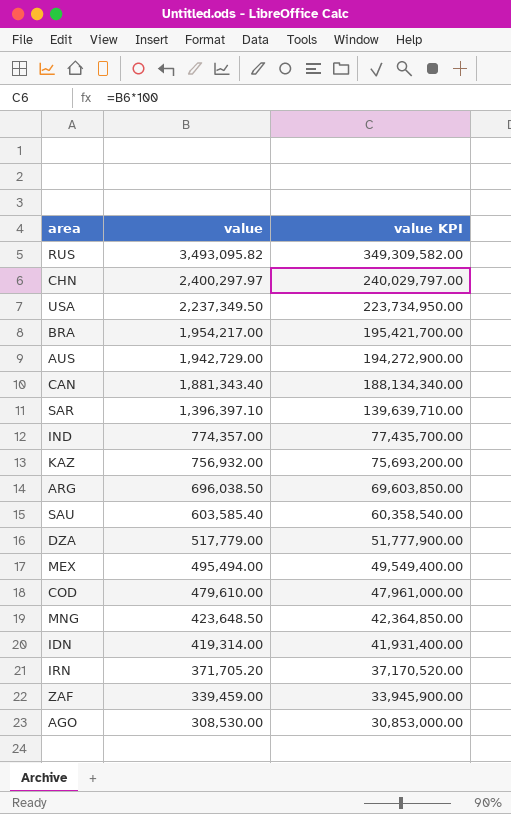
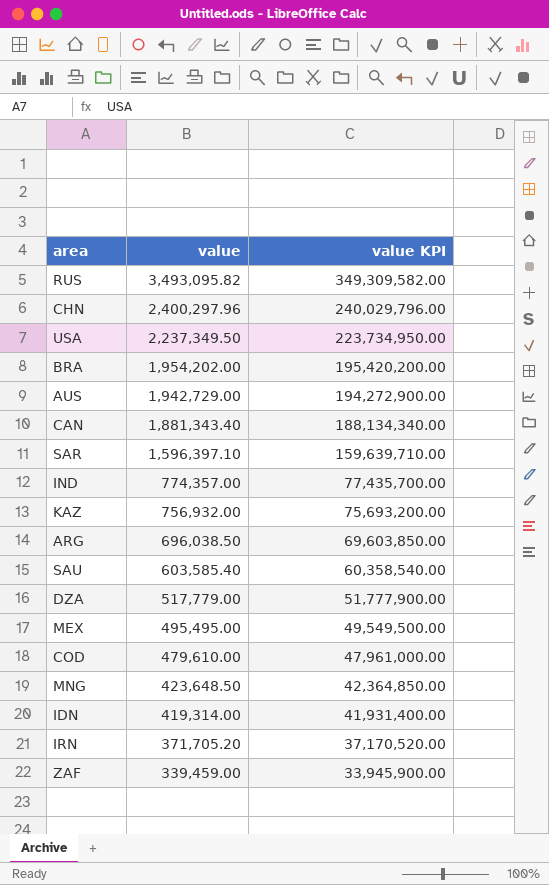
row AGO: 308,530.00 | 30,853,000.00 -> none
CHN | value: 2,400,297.97 -> 2,400,297.96
CHN | value KPI: 240,029,797.00 -> 240,029,796.00
BRA | value: 1,954,217.00 -> 1,954,202.00
BRA | value KPI: 195,421,700.00 -> 195,420,200.00
SAR | value: 1,396,397.10 -> 1,596,397.10
SAR | value KPI: 139,639,710.00 -> 159,639,710.00
MEX | value: 495,494.00 -> 495,495.00
MEX | value KPI: 49,549,400.00 -> 49,549,500.00

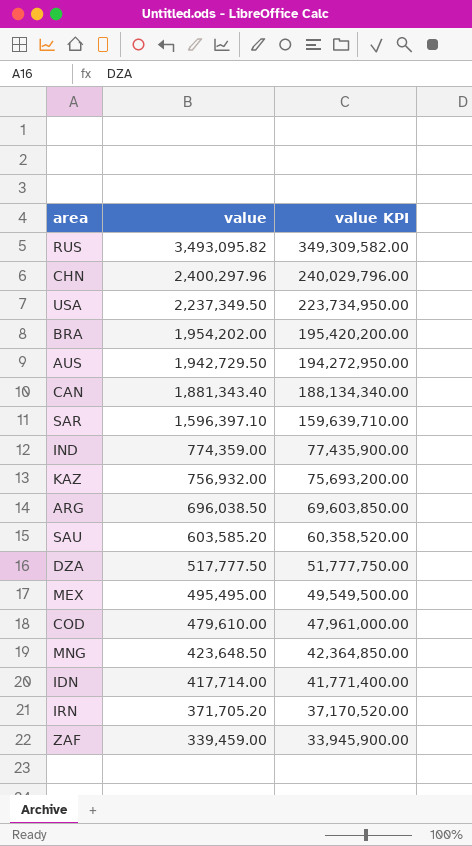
AUS | value: 1,942,729.00 -> 1,942,729.50
AUS | value KPI: 194,272,900.00 -> 194,272,950.00
IND | value: 774,357.00 -> 774,359.00
IND | value KPI: 77,435,700.00 -> 77,435,900.00
SAU | value: 603,585.40 -> 603,585.20
SAU | value KPI: 60,358,540.00 -> 60,358,520.00
DZA | value: 517,779.00 -> 517,777.50
DZA | value KPI: 51,777,900.00 -> 51,777,750.00
IDN | value: 419,314.00 -> 417,714.00
IDN | value KPI: 41,931,400.00 -> 41,771,400.00

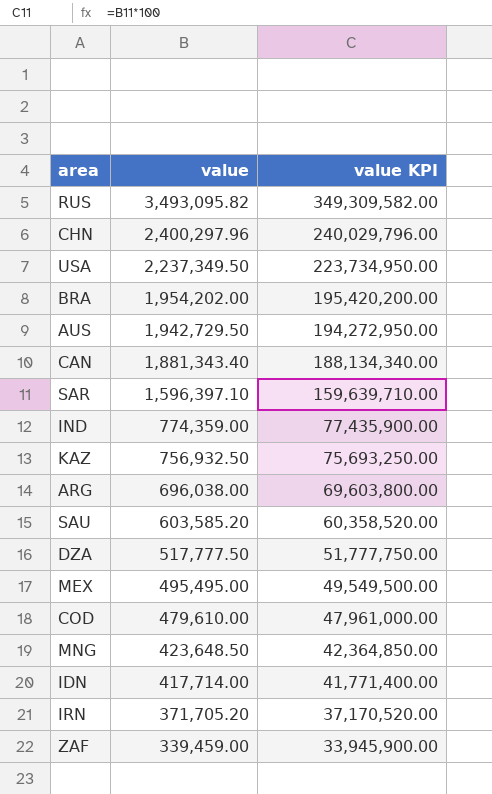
KAZ | value: 756,932.00 -> 756,932.50
KAZ | value KPI: 75,693,200.00 -> 75,693,250.00
ARG | value: 696,038.50 -> 696,038.00
ARG | value KPI: 69,603,850.00 -> 69,603,800.00

